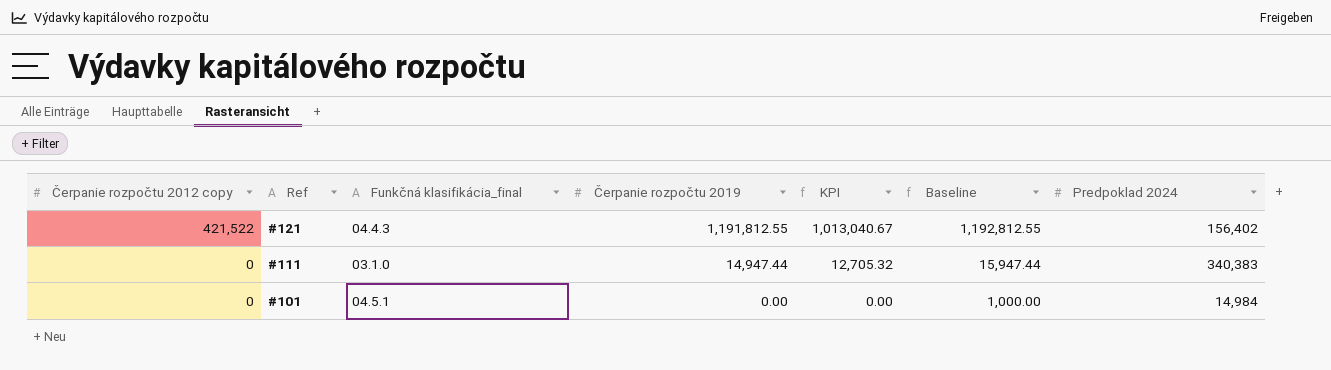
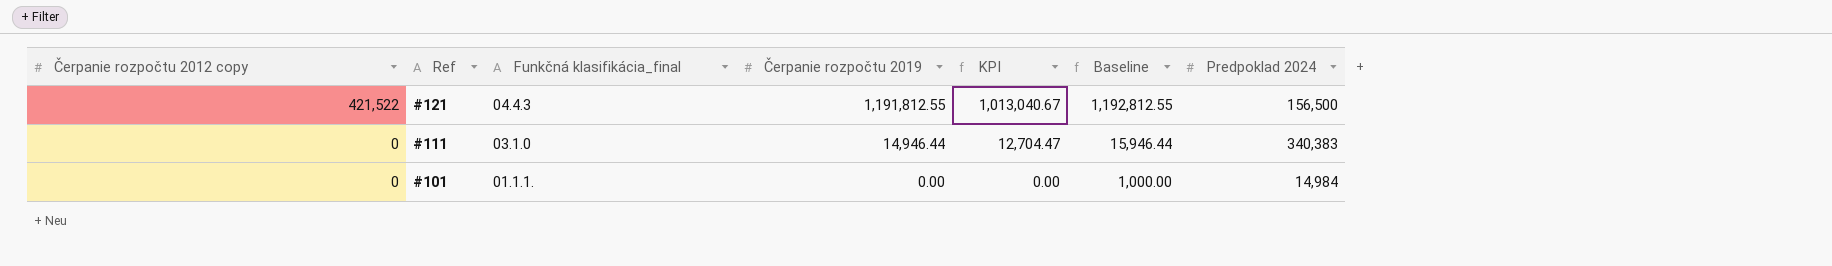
#121 | Predpoklad 2024: 156,402 -> 156,500
#111 | Čerpanie rozpočtu 2019: 14,947.44 -> 14,946.44
#111 | KPI: 12,705.32 -> 12,704.47
#111 | Baseline: 15,947.44 -> 15,946.44
#101 | Funkčná klasifikácia_final: 04.5.1 -> 01.1.1.

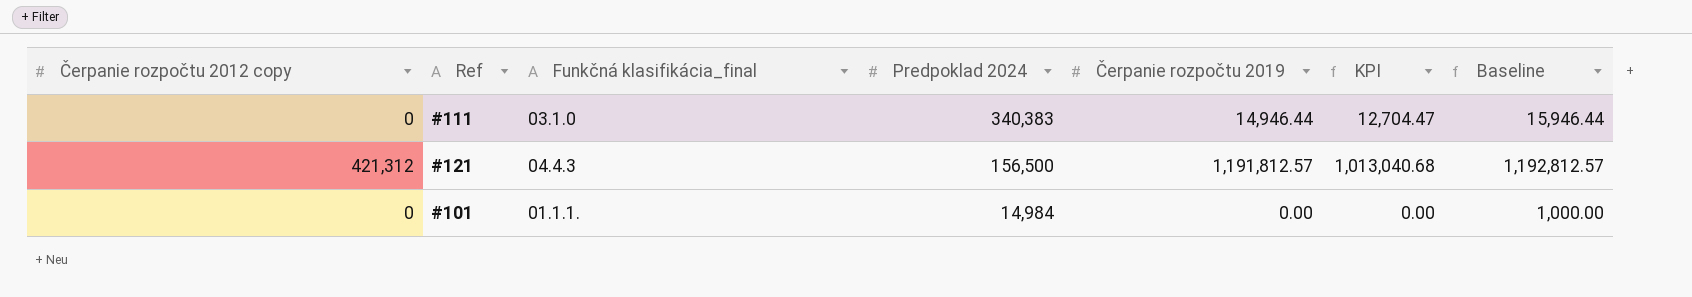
row order: Čerpanie rozpočtu 2012 copy descending -> Predpoklad 2024 descending
column Predpoklad 2024 | position: 7 -> 4
#121 | Čerpanie rozpočtu 2012 copy: 421,522 -> 421,312
#121 | Čerpanie rozpočtu 2019: 1,191,812.55 -> 1,191,812.57
#121 | KPI: 1,013,040.67 -> 1,013,040.68
#121 | Baseline: 1,192,812.55 -> 1,192,812.57

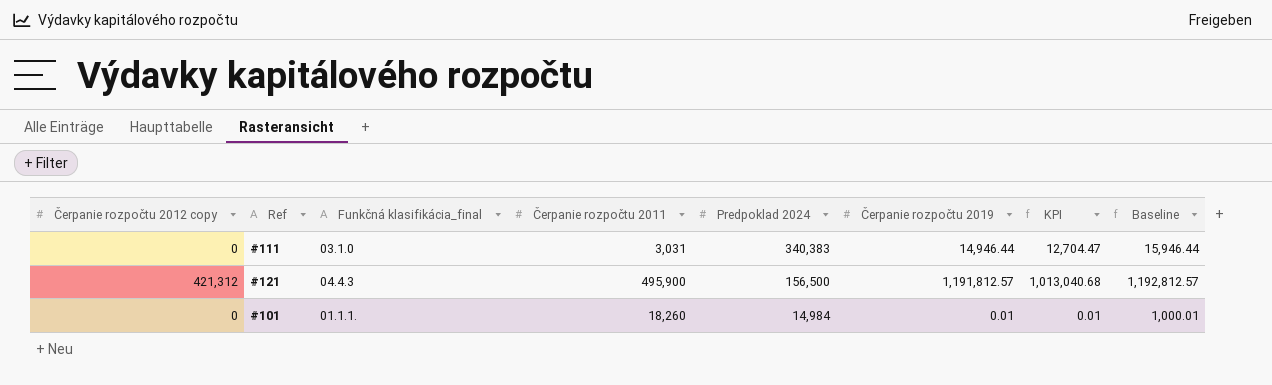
column Čerpanie rozpočtu 2011 | position: none -> 4
#101 | Čerpanie rozpočtu 2019: 0.00 -> 0.01
#101 | KPI: 0.00 -> 0.01
#101 | Baseline: 1,000.00 -> 1,000.01

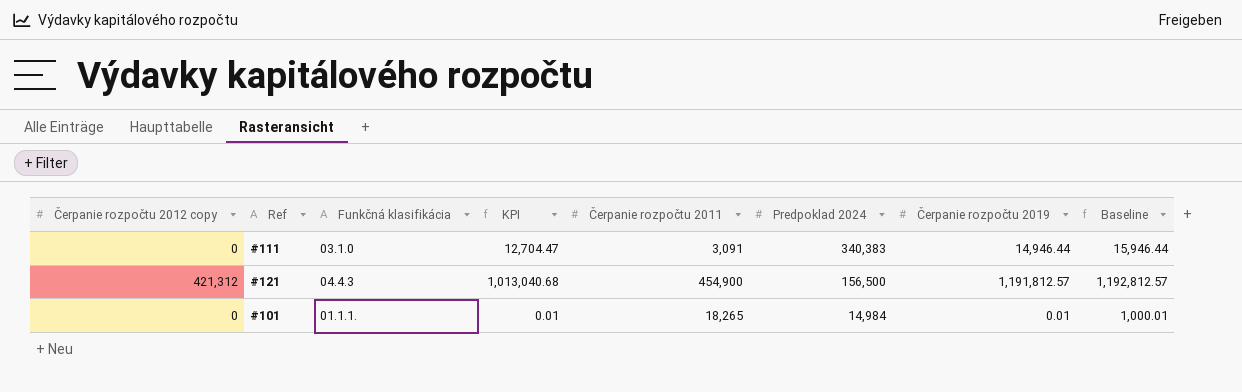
column name: Funkčná klasifikácia_final -> Funkčná klasifikácia
column KPI | position: 7 -> 4
#111 | Čerpanie rozpočtu 2011: 3,031 -> 3,091
#121 | Čerpanie rozpočtu 2011: 495,900 -> 454,900
#101 | Čerpanie rozpočtu 2011: 18,260 -> 18,265

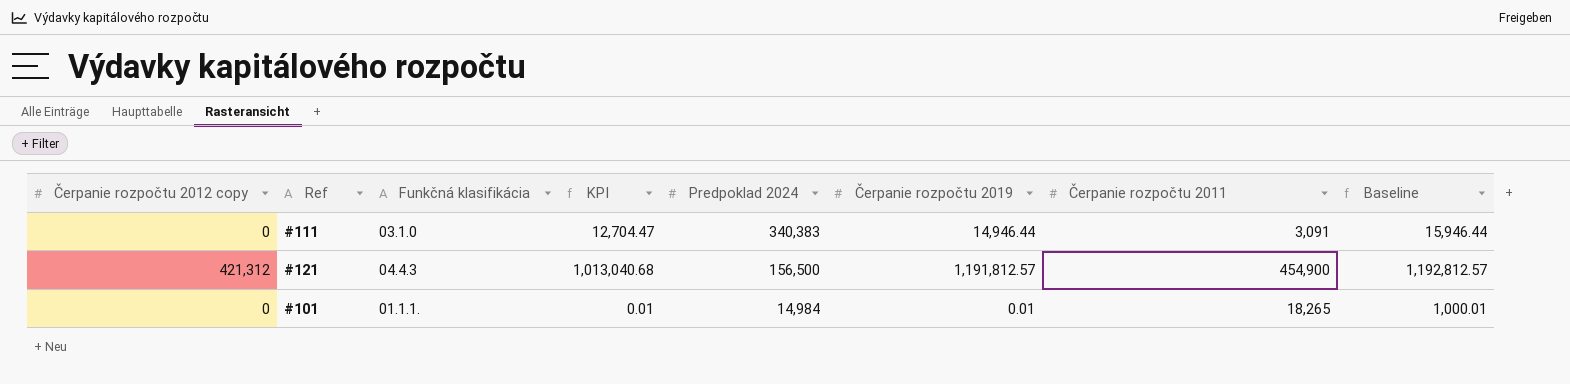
column Čerpanie rozpočtu 2011 | position: 5 -> 7

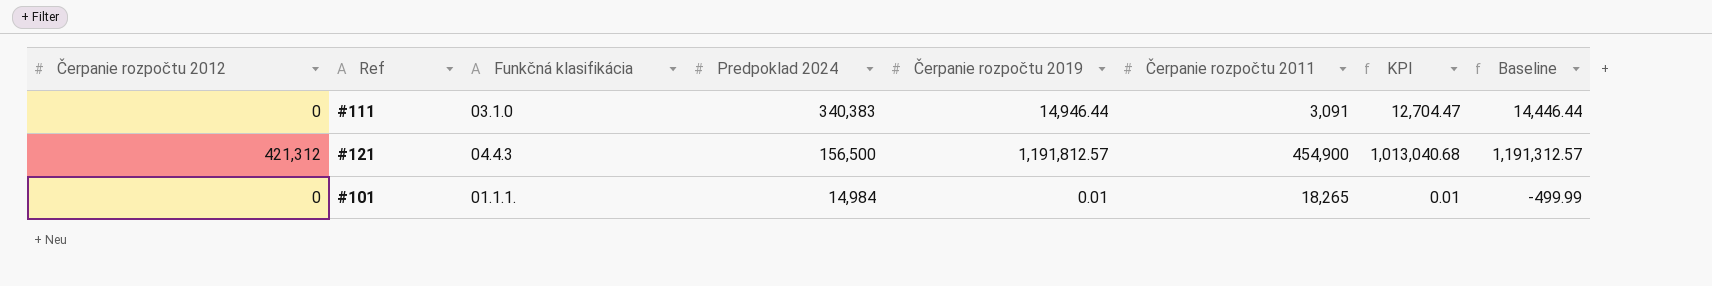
column name: Čerpanie rozpočtu 2012 copy -> Čerpanie rozpočtu 2012
column KPI | position: 4 -> 7
column Baseline | formula: [Čerpanie rozpočtu 2019] + 1000 -> [Čerpanie rozpočtu 2019] - 500

